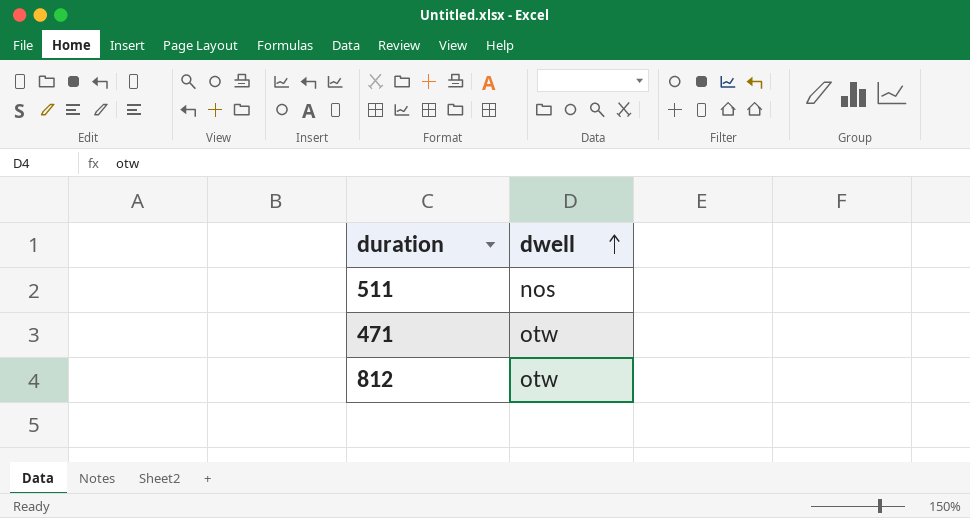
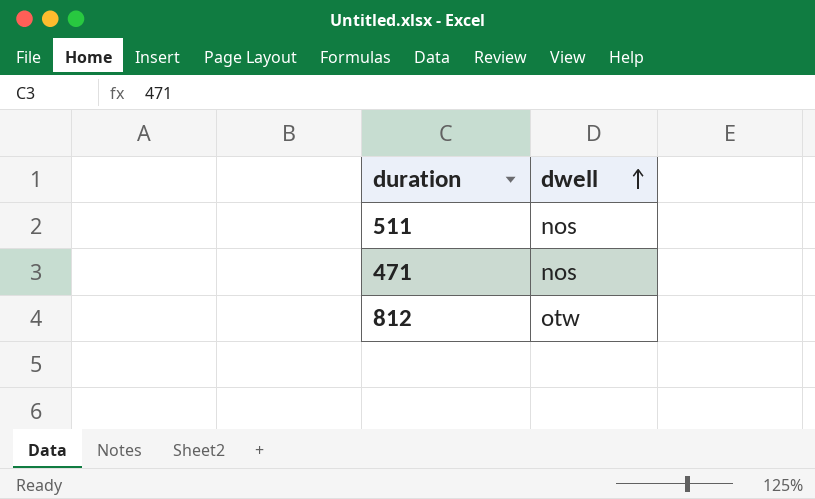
471 | dwell: otw -> nos

